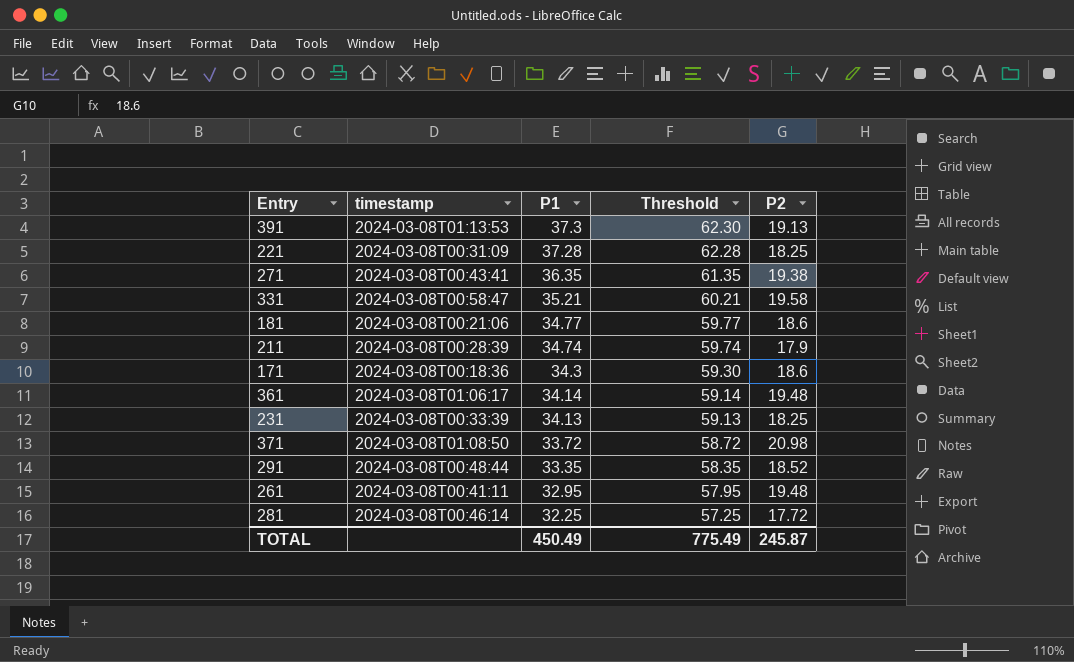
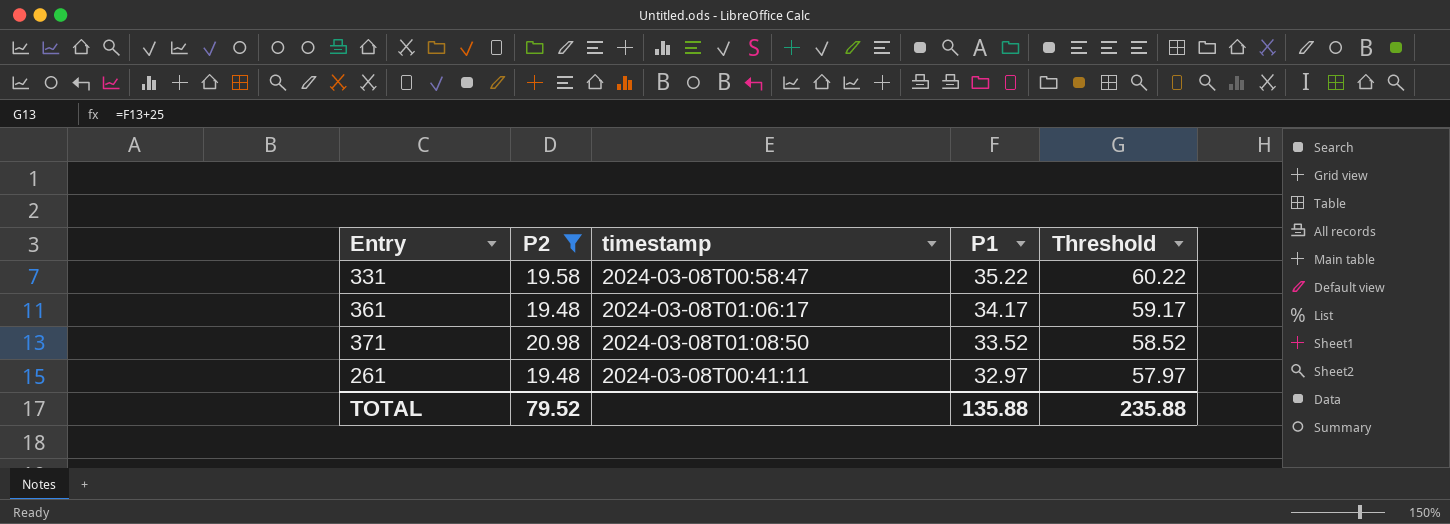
filter: none -> P2 >= 19.48
column P2 | position: 5 -> 2
331 | P1: 35.21 -> 35.22
331 | Threshold: 60.21 -> 60.22
361 | P1: 34.14 -> 34.17
361 | Threshold: 59.14 -> 59.17
371 | P1: 33.72 -> 33.52
371 | Threshold: 58.72 -> 58.52
261 | P1: 32.95 -> 32.97
261 | Threshold: 57.95 -> 57.97
TOTAL | P2: 245.87 -> 79.52
TOTAL | P1: 450.49 -> 135.88
TOTAL | Threshold: 775.49 -> 235.88

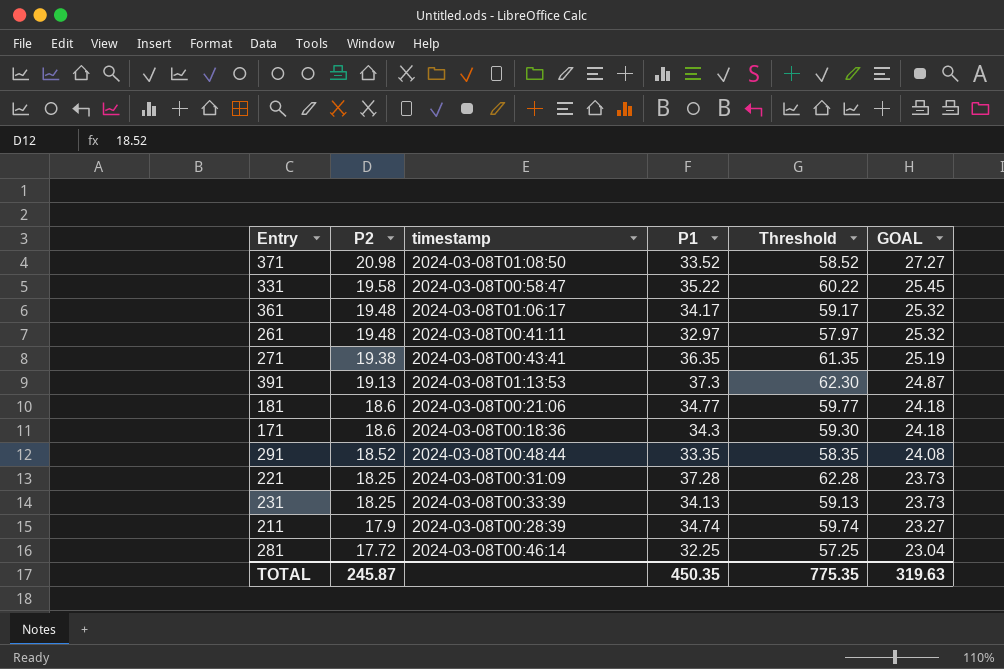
filter: P2 >= 19.48 -> none
row order: P1 descending -> P2 descending
column GOAL | formula: none -> [P2] * 1.3
TOTAL | P2: 79.52 -> 245.87
TOTAL | P1: 135.88 -> 450.35
TOTAL | Threshold: 235.88 -> 775.35

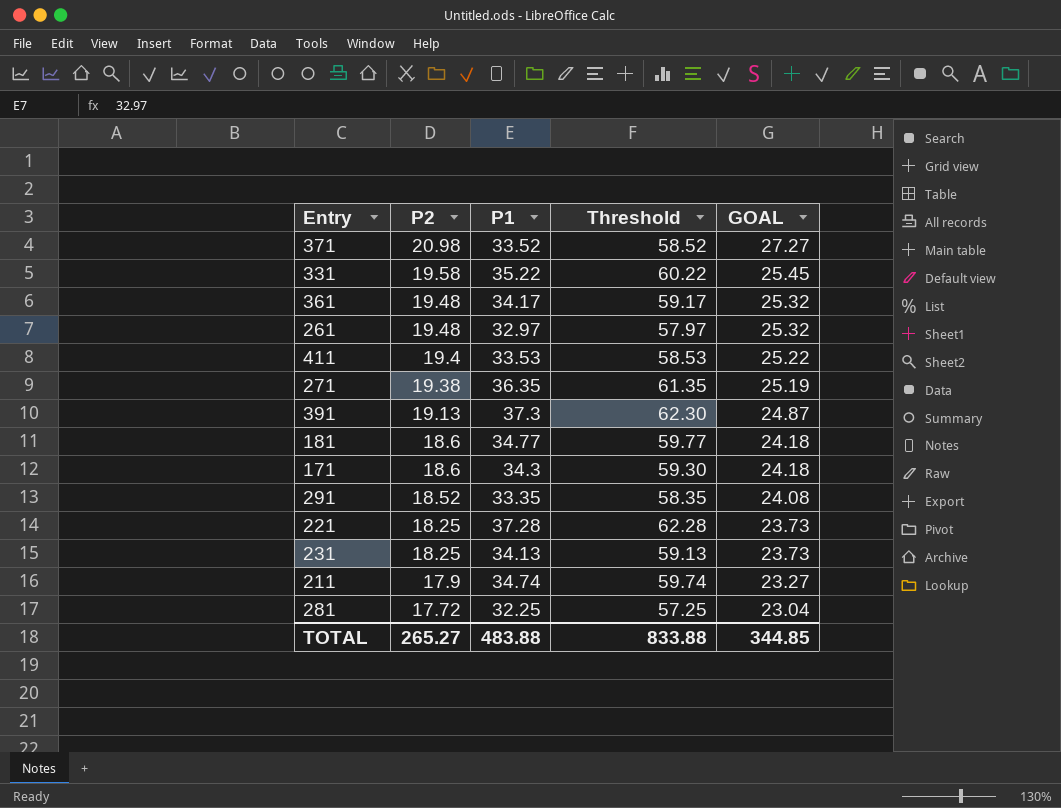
column timestamp | position: 3 -> none
row 411: none -> 19.4 | 33.53 | 58.53 | 25.22
TOTAL | P2: 245.87 -> 265.27
TOTAL | P1: 450.35 -> 483.88
TOTAL | Threshold: 775.35 -> 833.88
TOTAL | GOAL: 319.63 -> 344.85

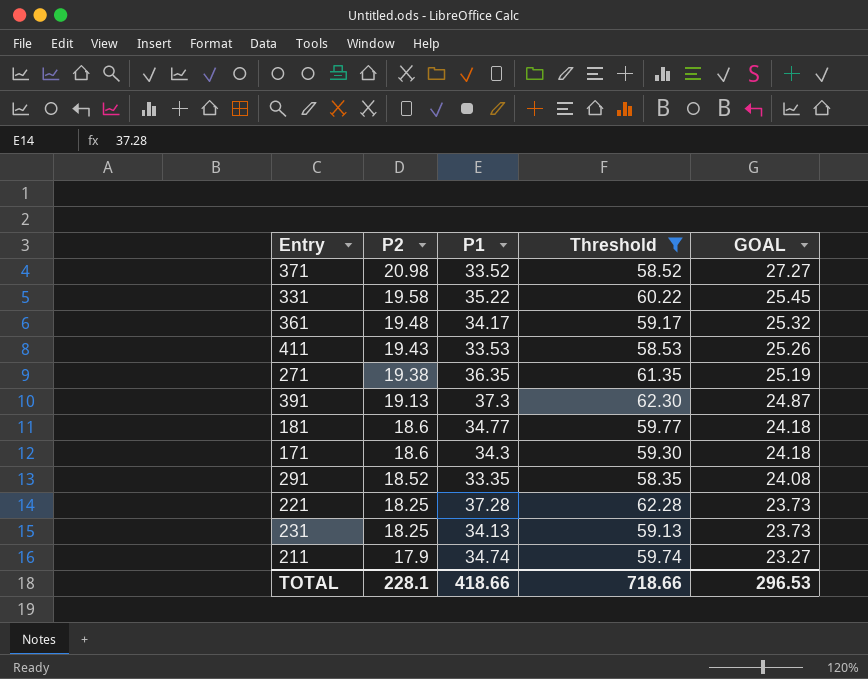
filter: none -> Threshold >= 58.35
411 | P2: 19.4 -> 19.43
411 | GOAL: 25.22 -> 25.26
TOTAL | P2: 265.27 -> 228.1
TOTAL | P1: 483.88 -> 418.66
TOTAL | Threshold: 833.88 -> 718.66
TOTAL | GOAL: 344.85 -> 296.53

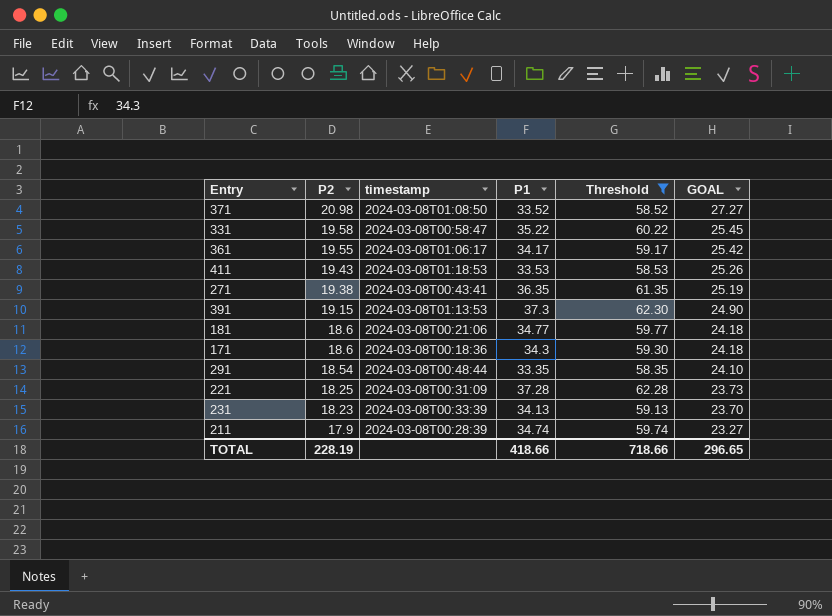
column timestamp | position: none -> 3
361 | P2: 19.48 -> 19.55
361 | GOAL: 25.32 -> 25.42
391 | P2: 19.13 -> 19.15
391 | GOAL: 24.87 -> 24.90
291 | P2: 18.52 -> 18.54
291 | GOAL: 24.08 -> 24.10
231 | P2: 18.25 -> 18.23
231 | GOAL: 23.73 -> 23.70
TOTAL | P2: 228.1 -> 228.19
TOTAL | GOAL: 296.53 -> 296.65

